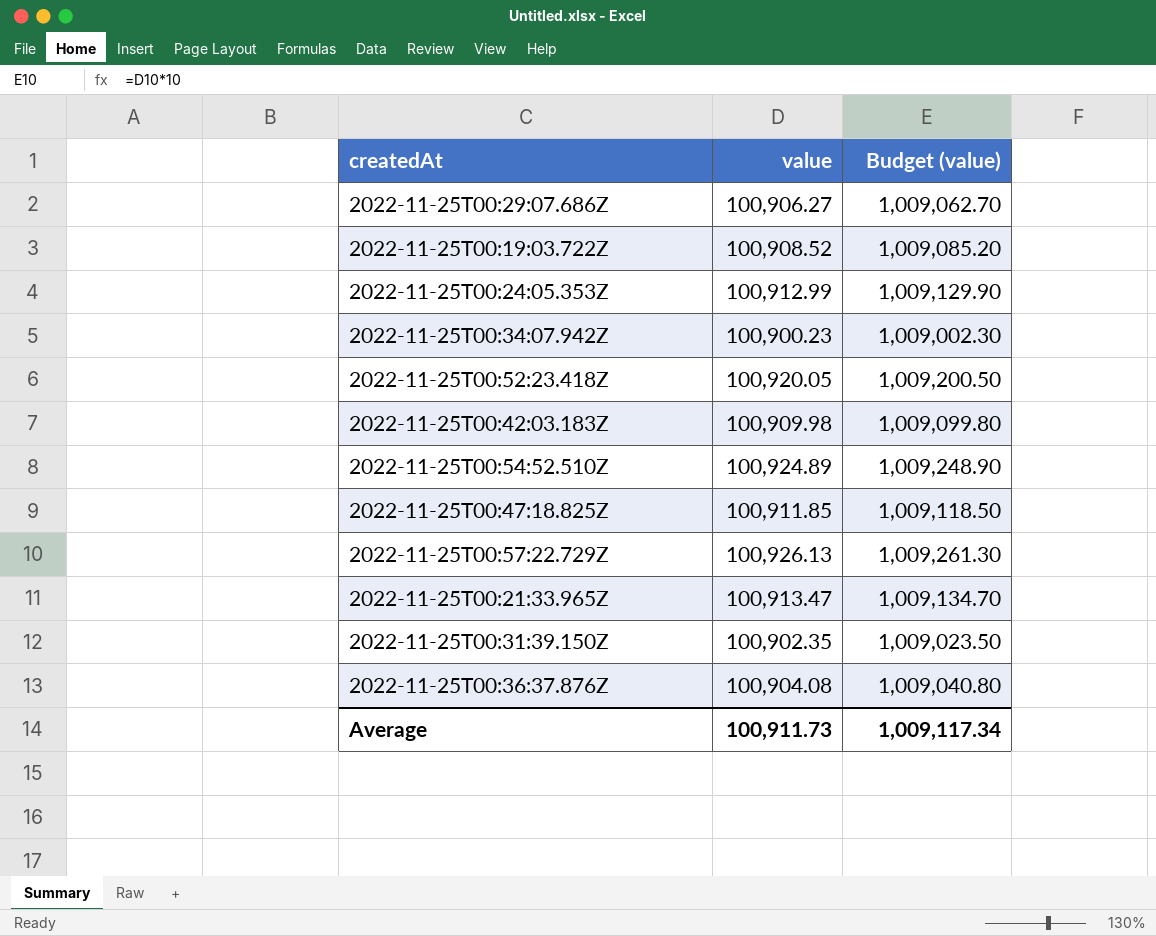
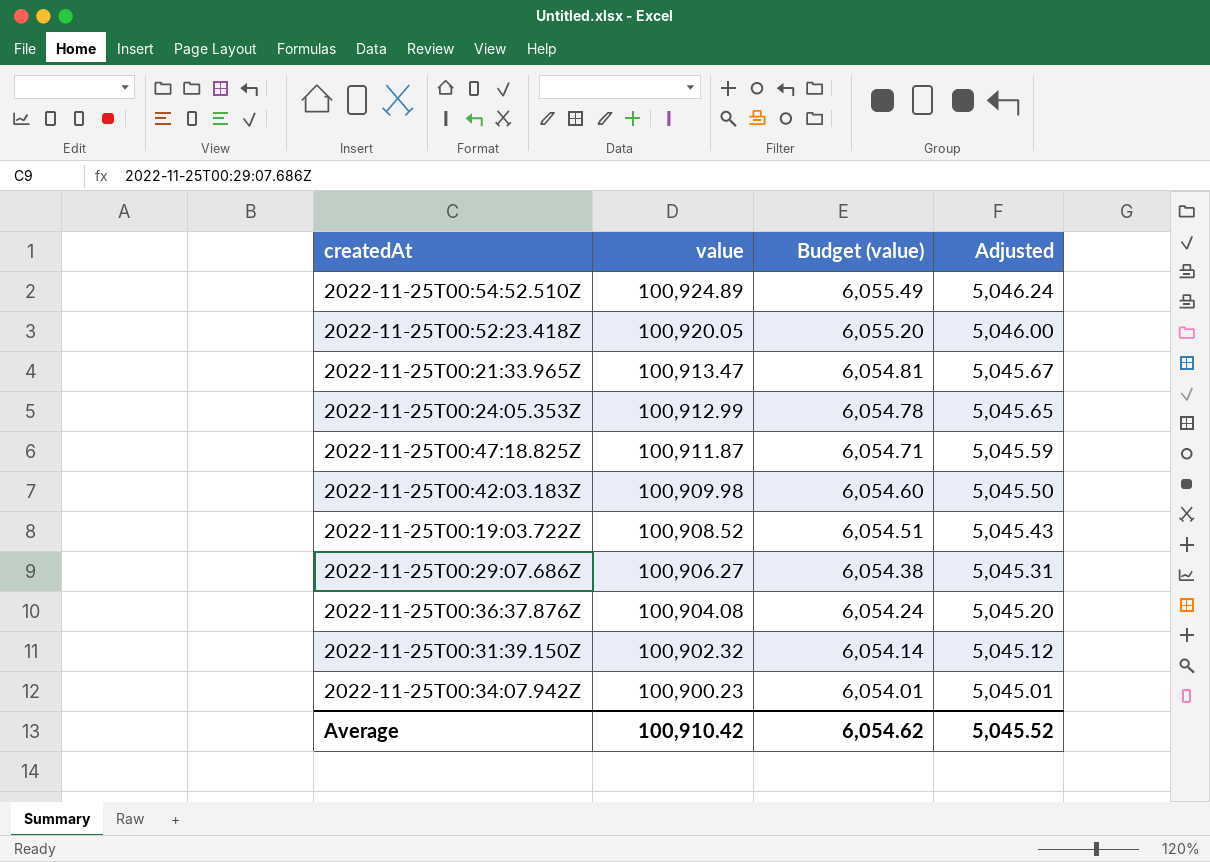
row order: none -> value descending
column Budget (value) | formula: [value] * 10 -> [value] * 0.06
column Adjusted | formula: none -> [value] * 0.05
row 2022-11-25T00:57:22.729Z: 100,926.13 | 1,009,261.30 -> none
2022-11-25T00:47:18.825Z | value: 100,911.85 -> 100,911.87
2022-11-25T00:31:39.150Z | value: 100,902.35 -> 100,902.32
Average | value: 100,911.73 -> 100,910.42
Average | Budget (value): 1,009,117.34 -> 6,054.62

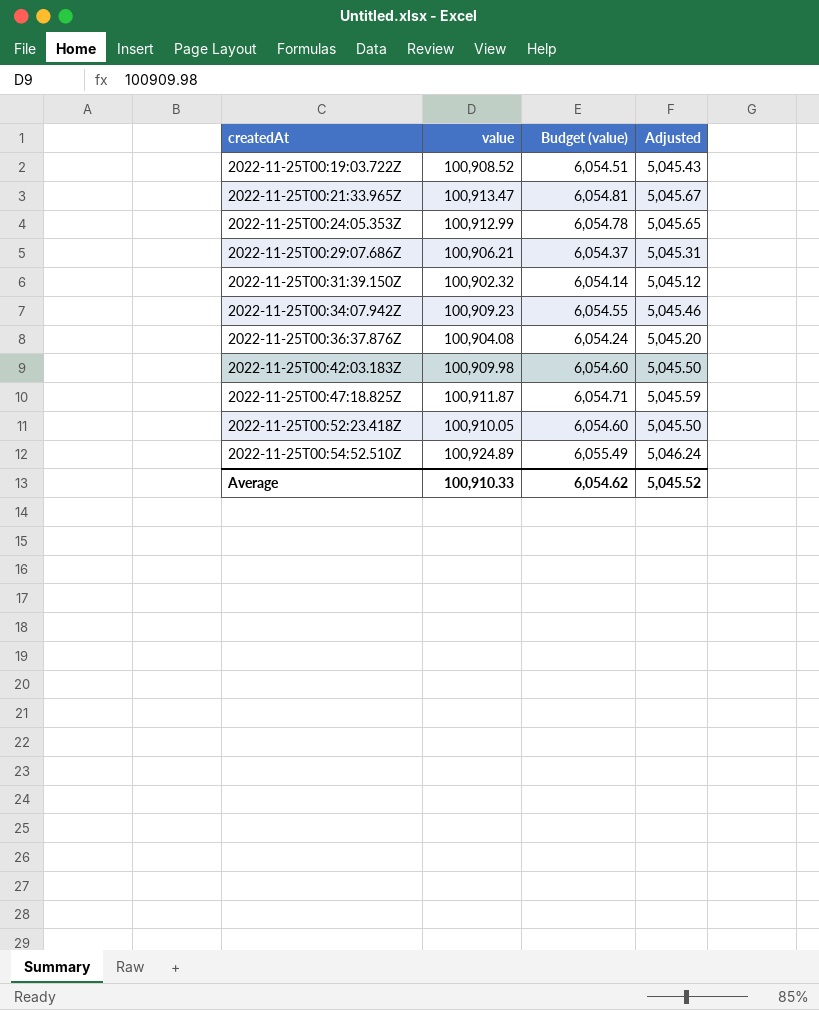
row order: value descending -> createdAt ascending
2022-11-25T00:29:07.686Z | value: 100,906.27 -> 100,906.21
2022-11-25T00:29:07.686Z | Budget (value): 6,054.38 -> 6,054.37
2022-11-25T00:34:07.942Z | value: 100,900.23 -> 100,909.23
2022-11-25T00:34:07.942Z | Budget (value): 6,054.01 -> 6,054.55
2022-11-25T00:34:07.942Z | Adjusted: 5,045.01 -> 5,045.46
2022-11-25T00:52:23.418Z | value: 100,920.05 -> 100,910.05
2022-11-25T00:52:23.418Z | Budget (value): 6,055.20 -> 6,054.60
2022-11-25T00:52:23.418Z | Adjusted: 5,046.00 -> 5,045.50
Average | value: 100,910.42 -> 100,910.33

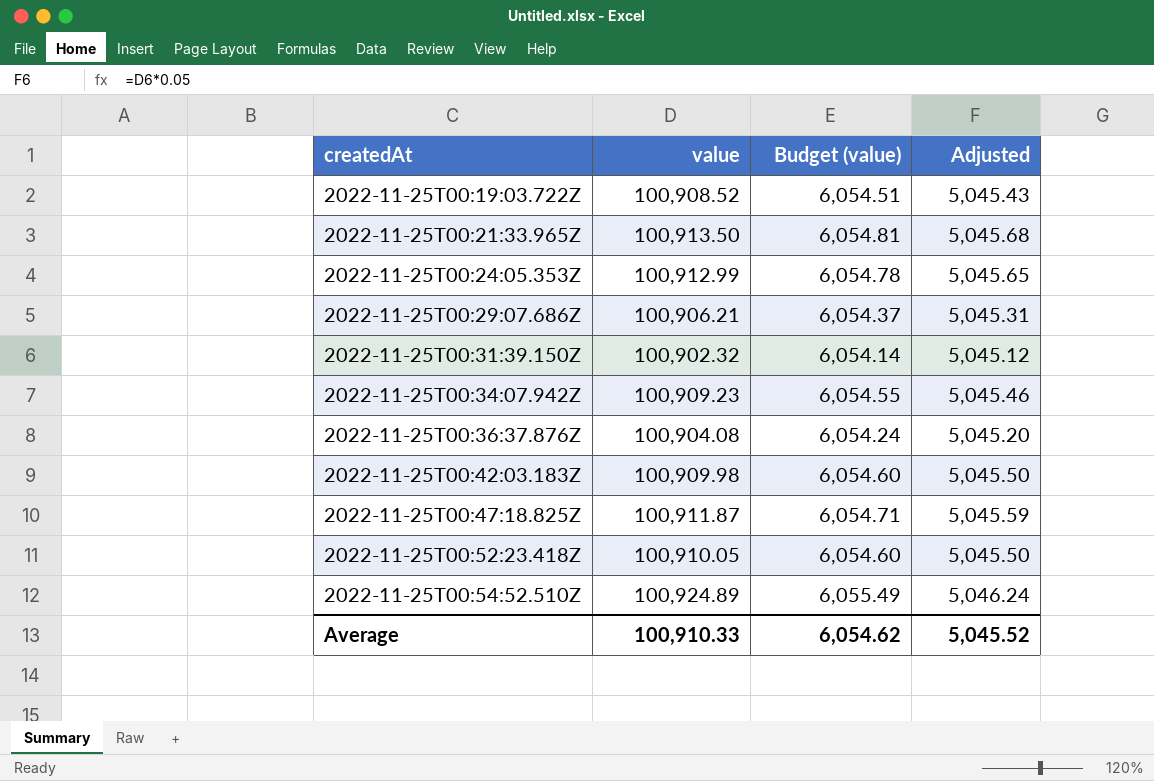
2022-11-25T00:21:33.965Z | value: 100,913.47 -> 100,913.50
2022-11-25T00:21:33.965Z | Adjusted: 5,045.67 -> 5,045.68

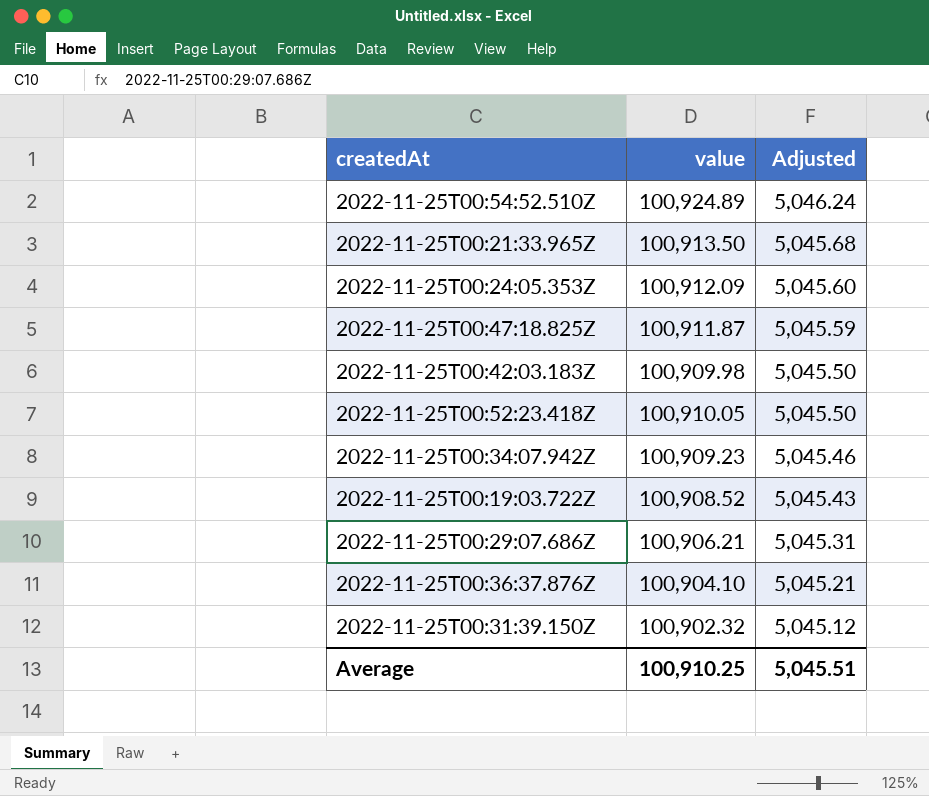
row order: createdAt ascending -> Adjusted descending
column Budget (value) | formula: [value] * 0.06 -> none
2022-11-25T00:24:05.353Z | value: 100,912.99 -> 100,912.09
2022-11-25T00:24:05.353Z | Adjusted: 5,045.65 -> 5,045.60
2022-11-25T00:36:37.876Z | value: 100,904.08 -> 100,904.10
2022-11-25T00:36:37.876Z | Adjusted: 5,045.20 -> 5,045.21
Average | value: 100,910.33 -> 100,910.25
Average | Adjusted: 5,045.52 -> 5,045.51

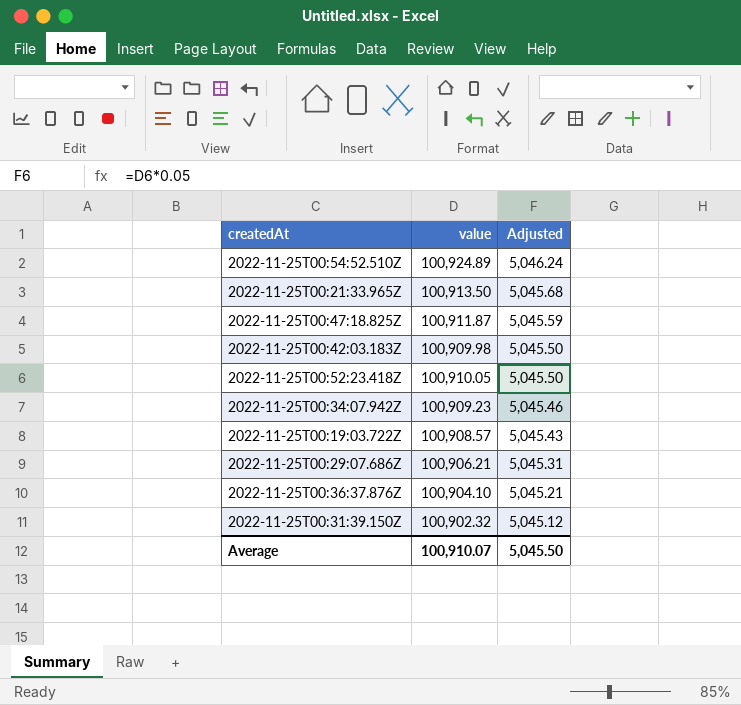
row 2022-11-25T00:24:05.353Z: 100,912.09 | 5,045.60 -> none
2022-11-25T00:19:03.722Z | value: 100,908.52 -> 100,908.57
Average | value: 100,910.25 -> 100,910.07
Average | Adjusted: 5,045.51 -> 5,045.50

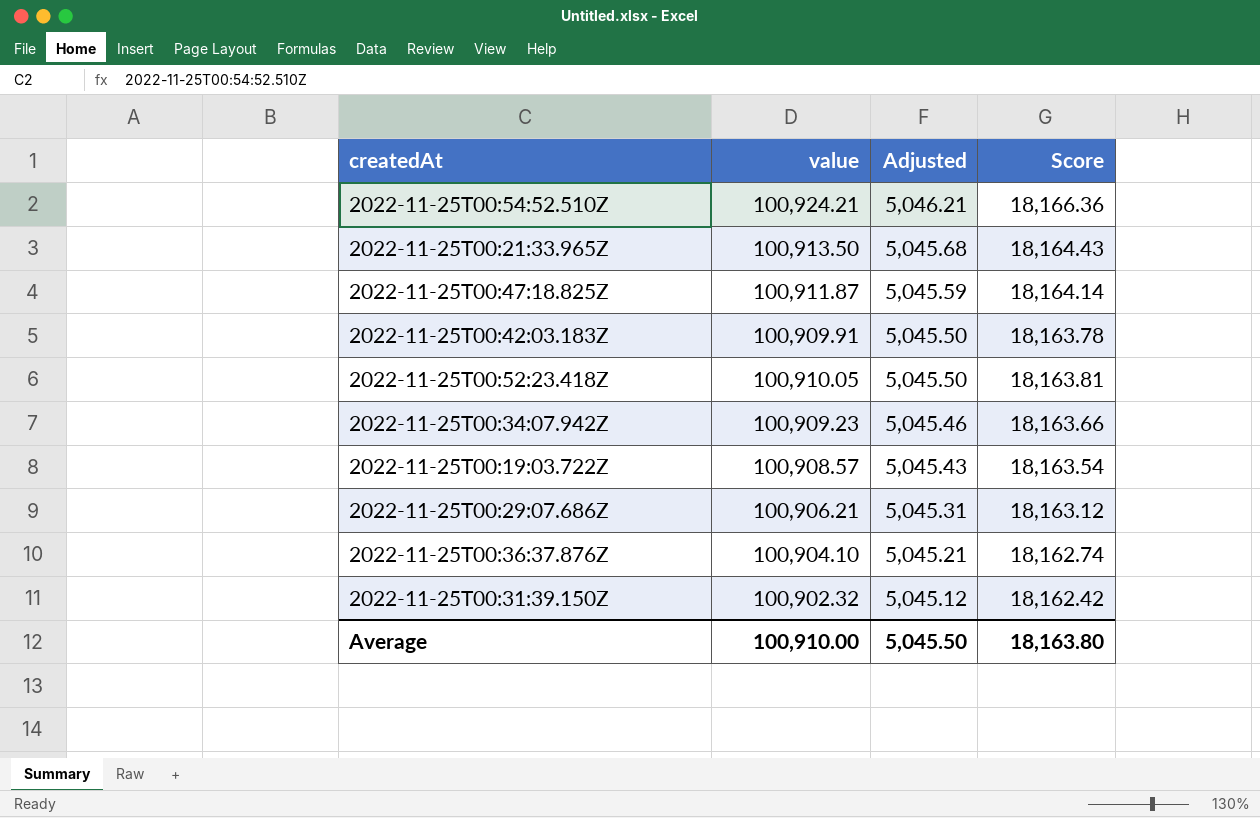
column Score | formula: none -> [value] * 0.18
2022-11-25T00:54:52.510Z | value: 100,924.89 -> 100,924.21
2022-11-25T00:54:52.510Z | Adjusted: 5,046.24 -> 5,046.21
2022-11-25T00:42:03.183Z | value: 100,909.98 -> 100,909.91
Average | value: 100,910.07 -> 100,910.00

